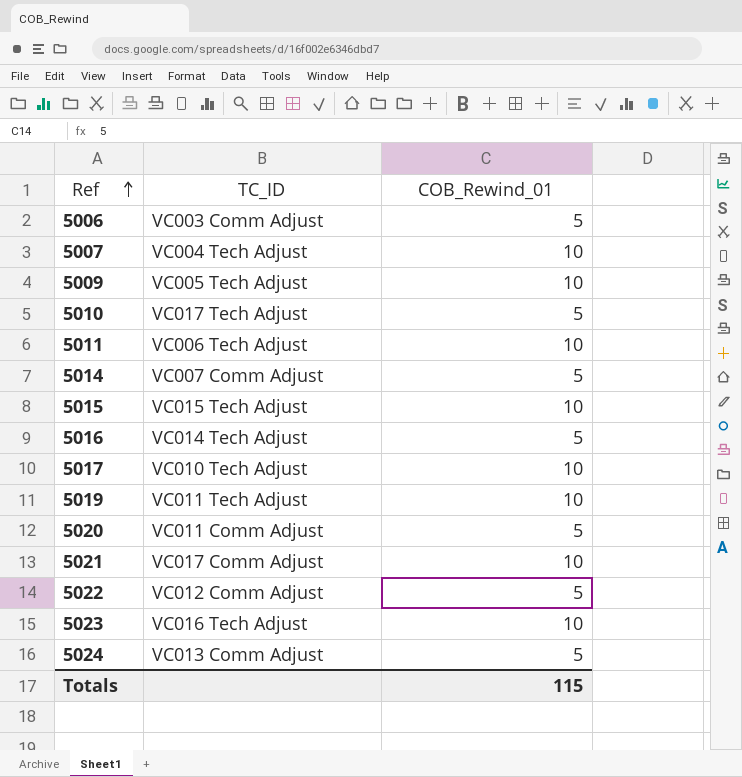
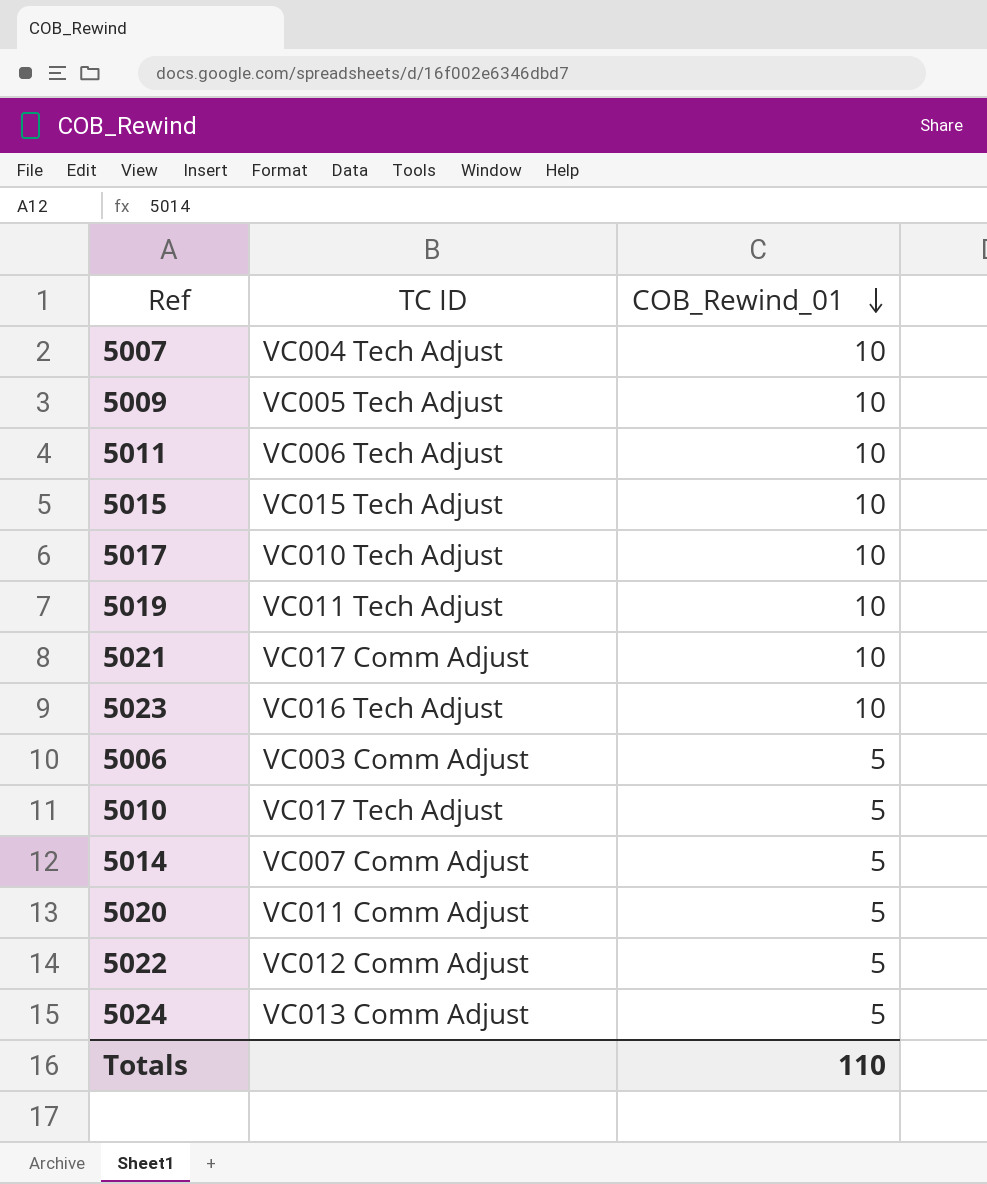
row order: Ref ascending -> COB_Rewind_01 descending
column name: TC_ID -> TC ID
row 5016: VC014 Tech Adjust | 5 -> none
Totals | COB_Rewind_01: 115 -> 110

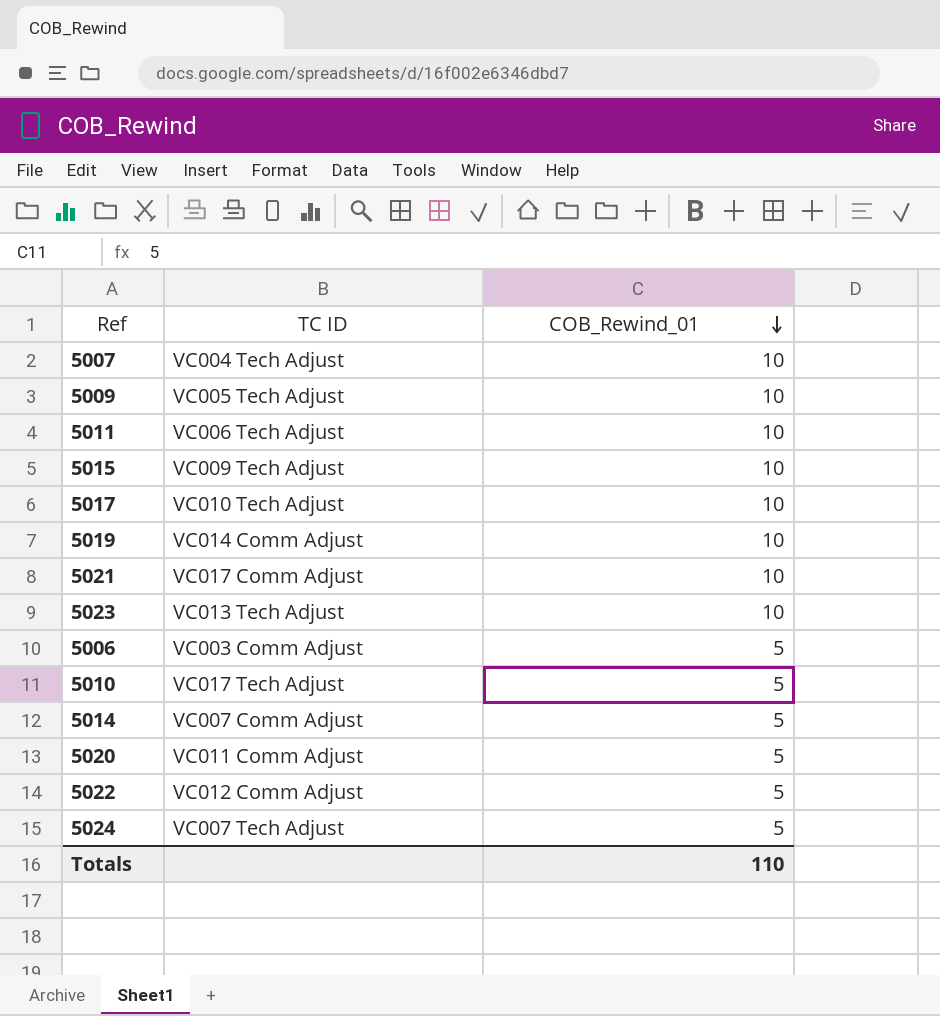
5015 | TC ID: VC015 Tech Adjust -> VC009 Tech Adjust
5019 | TC ID: VC011 Tech Adjust -> VC014 Comm Adjust
5023 | TC ID: VC016 Tech Adjust -> VC013 Tech Adjust
5024 | TC ID: VC013 Comm Adjust -> VC007 Tech Adjust

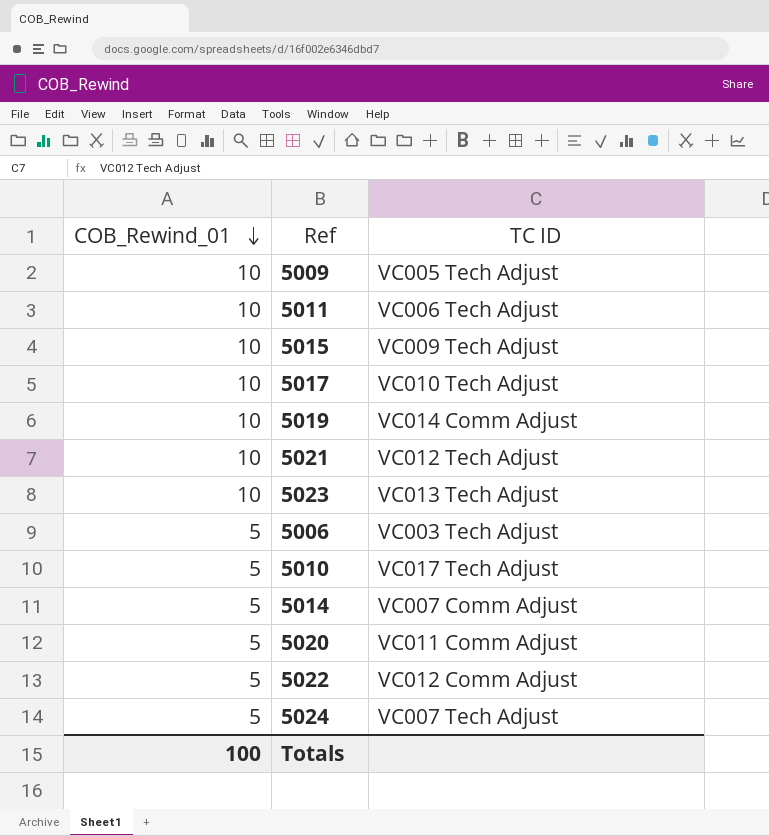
column COB_Rewind_01 | position: 3 -> 1
row 5007: VC004 Tech Adjust | 10 -> none
5021 | TC ID: VC017 Comm Adjust -> VC012 Tech Adjust
5006 | TC ID: VC003 Comm Adjust -> VC003 Tech Adjust
Totals | COB_Rewind_01: 110 -> 100

